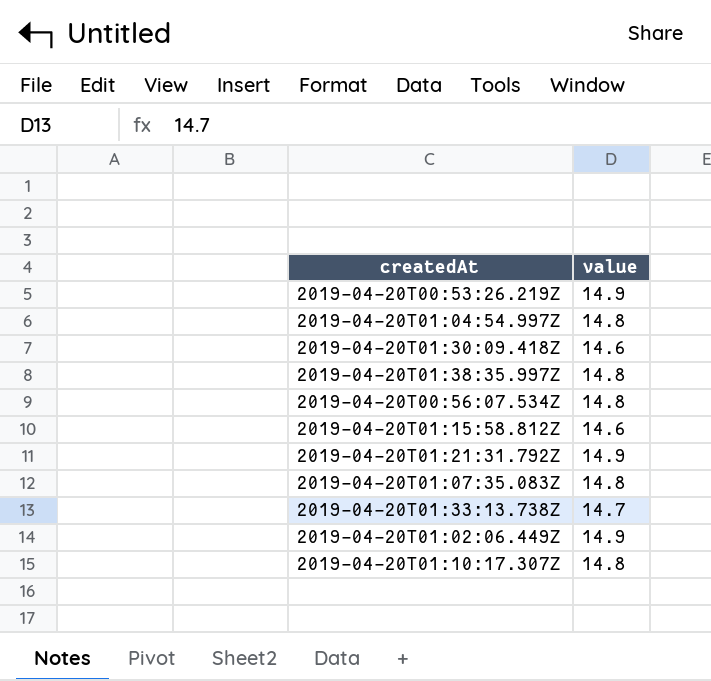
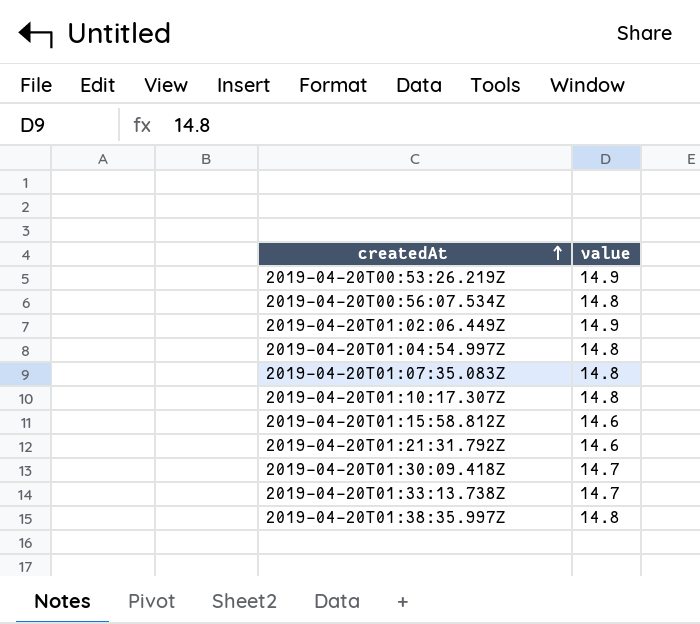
row order: none -> createdAt ascending
2019-04-20T01:21:31.792Z | value: 14.9 -> 14.6
2019-04-20T01:30:09.418Z | value: 14.6 -> 14.7

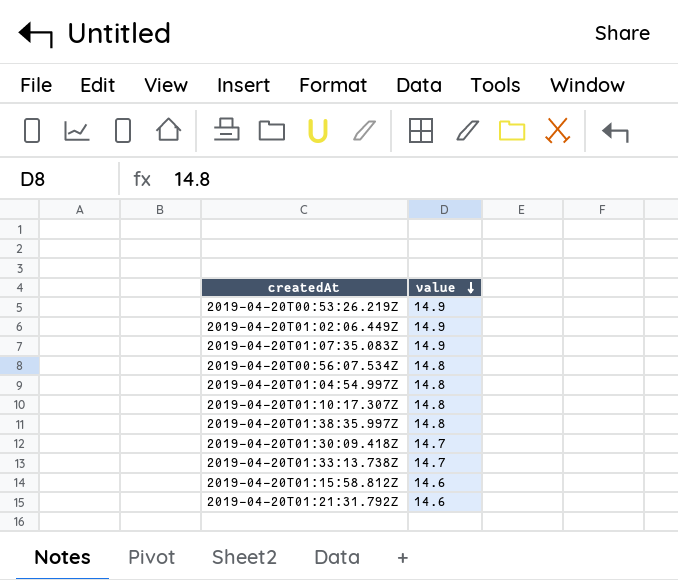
row order: createdAt ascending -> value descending
2019-04-20T01:07:35.083Z | value: 14.8 -> 14.9

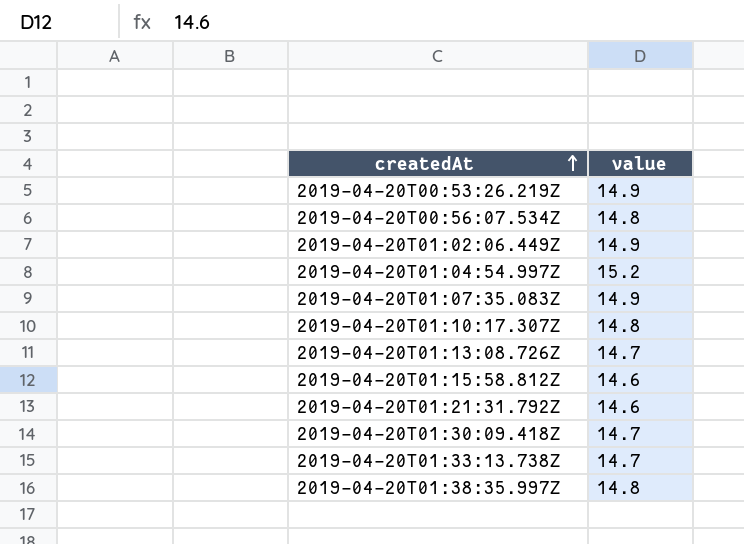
row order: value descending -> createdAt ascending
2019-04-20T01:04:54.997Z | value: 14.8 -> 15.2
row 2019-04-20T01:13:08.726Z: none -> 14.7

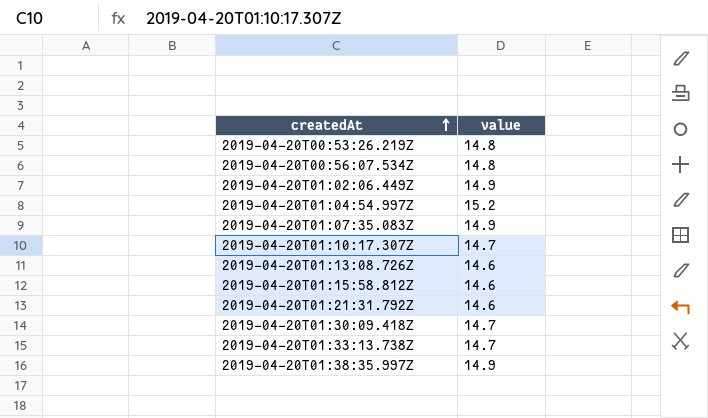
2019-04-20T00:53:26.219Z | value: 14.9 -> 14.8
2019-04-20T01:10:17.307Z | value: 14.8 -> 14.7
2019-04-20T01:13:08.726Z | value: 14.7 -> 14.6
2019-04-20T01:38:35.997Z | value: 14.8 -> 14.9

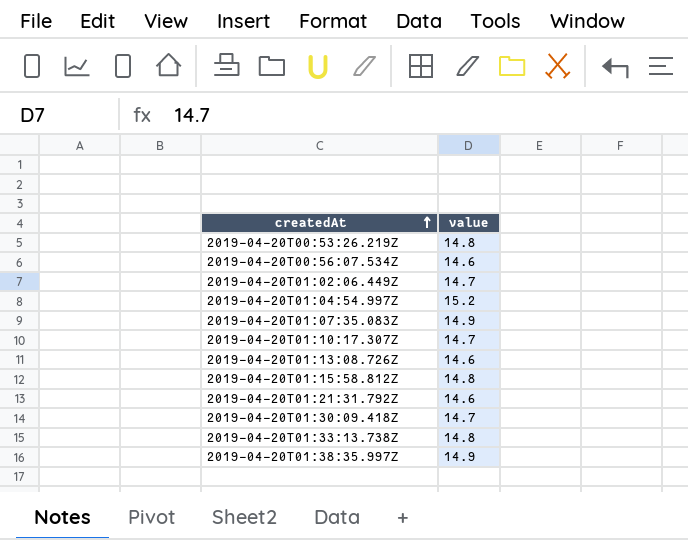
2019-04-20T00:56:07.534Z | value: 14.8 -> 14.6
2019-04-20T01:02:06.449Z | value: 14.9 -> 14.7
2019-04-20T01:15:58.812Z | value: 14.6 -> 14.8
2019-04-20T01:33:13.738Z | value: 14.7 -> 14.8

